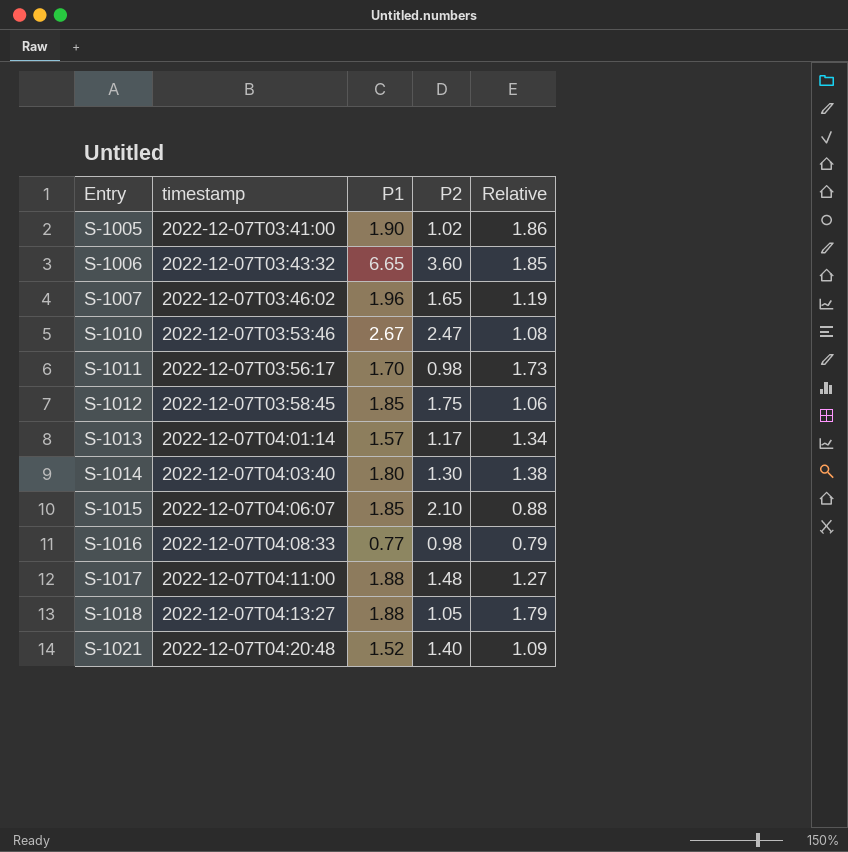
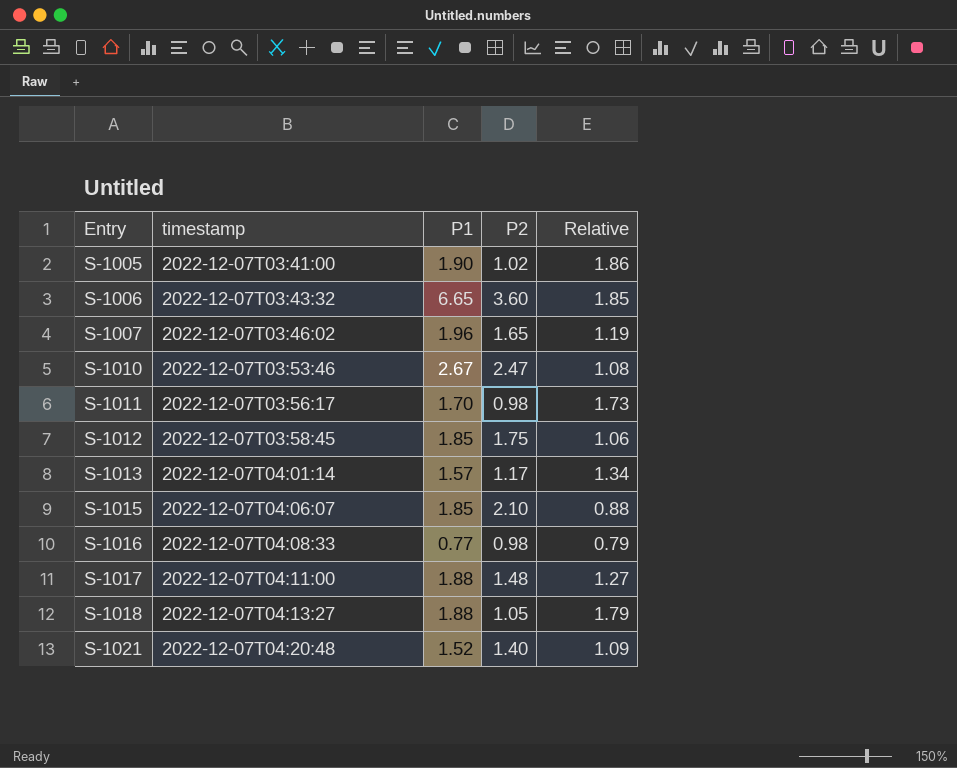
row S-1014: 2022-12-07T04:03:40 | 1.80 | 1.30 | 1.38 -> none

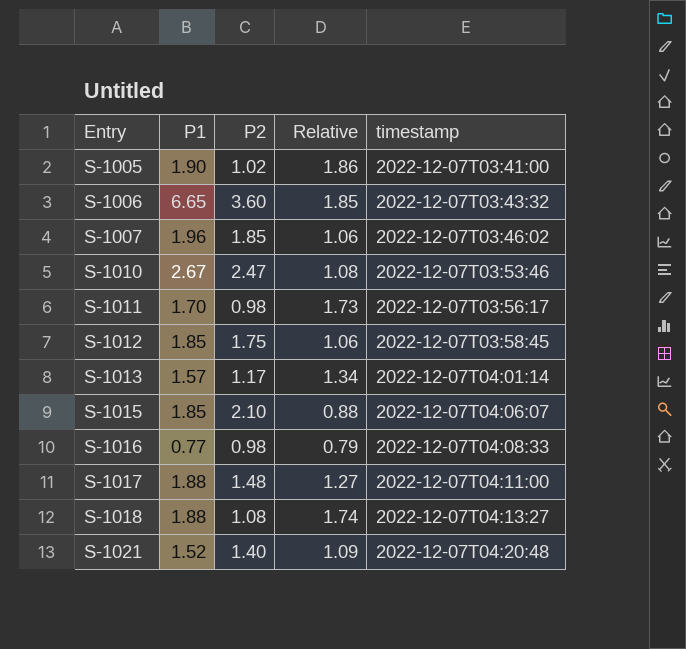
column timestamp | position: 2 -> 5
S-1007 | P2: 1.65 -> 1.85
S-1007 | Relative: 1.19 -> 1.06
S-1018 | P2: 1.05 -> 1.08
S-1018 | Relative: 1.79 -> 1.74

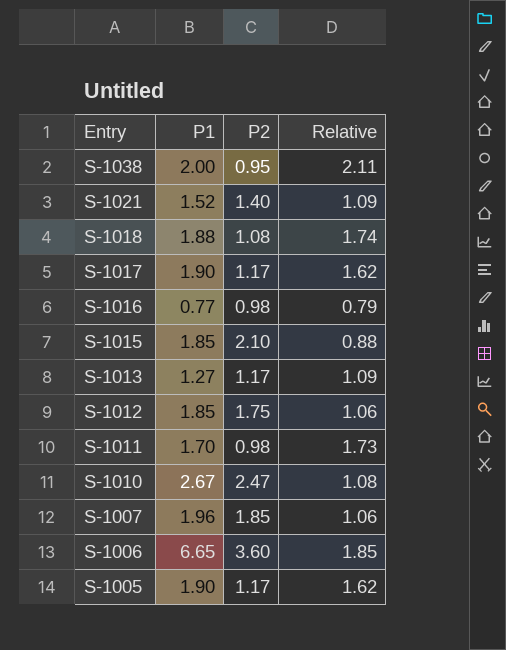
row order: Entry ascending -> Entry descending
column timestamp | position: 5 -> none
row S-1038: none -> 2.00 | 0.95 | 2.11
S-1017 | P1: 1.88 -> 1.90
S-1017 | P2: 1.48 -> 1.17
S-1017 | Relative: 1.27 -> 1.62
S-1013 | P1: 1.57 -> 1.27
S-1013 | Relative: 1.34 -> 1.09
S-1005 | P2: 1.02 -> 1.17
S-1005 | Relative: 1.86 -> 1.62

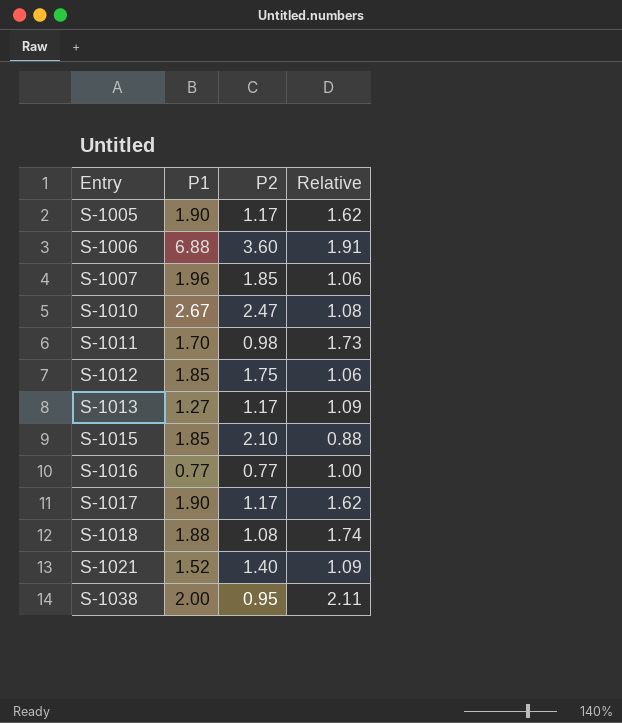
row order: Entry descending -> Entry ascending
S-1006 | P1: 6.65 -> 6.88
S-1006 | Relative: 1.85 -> 1.91
S-1016 | P2: 0.98 -> 0.77
S-1016 | Relative: 0.79 -> 1.00

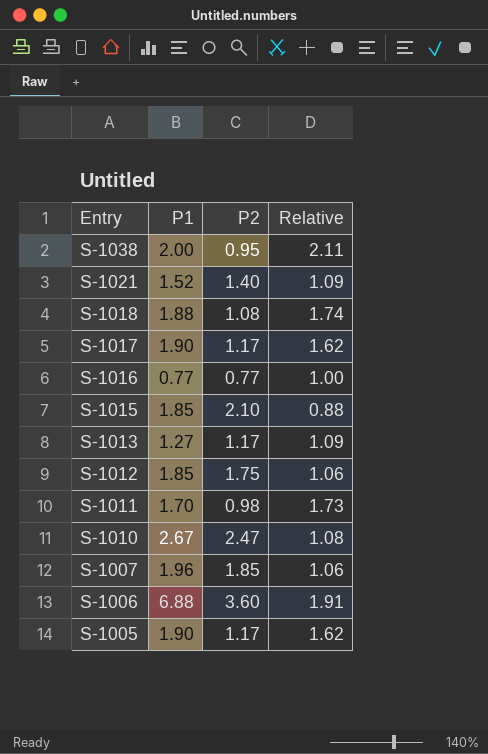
row order: Entry ascending -> Entry descending

